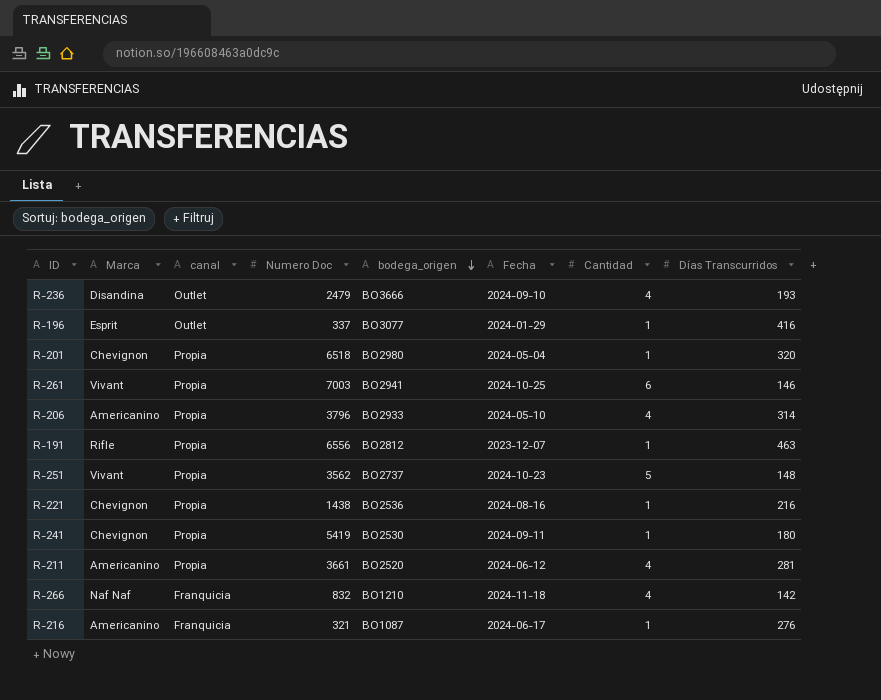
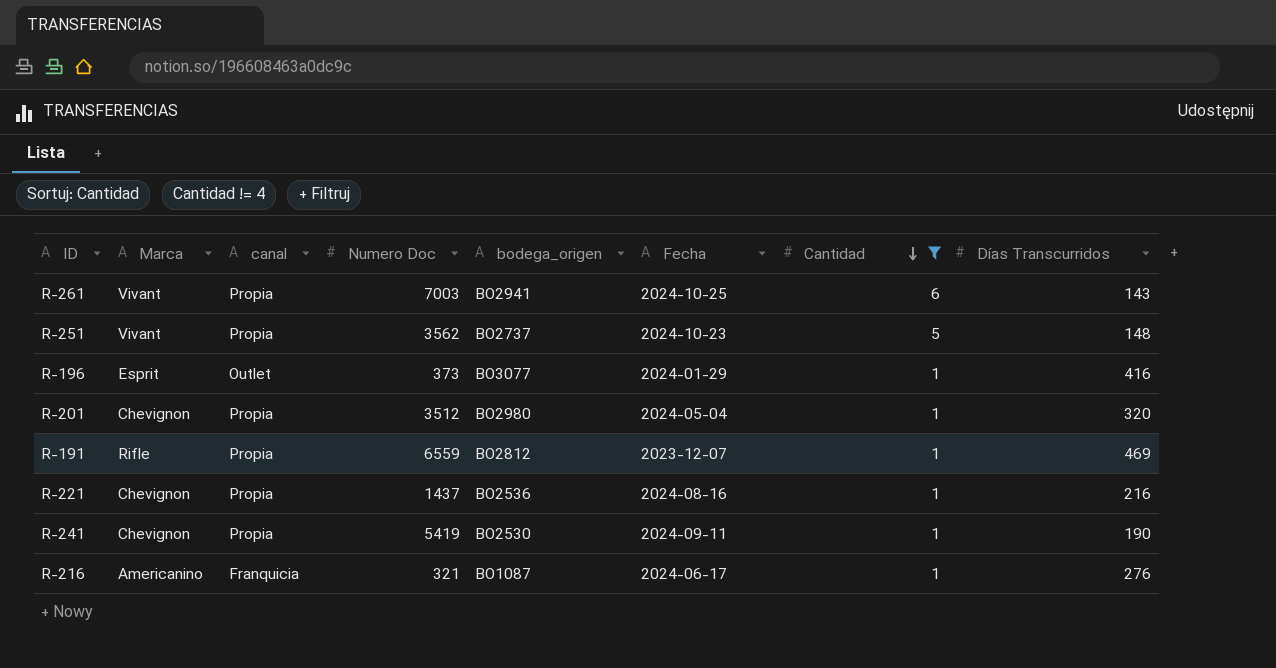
filter: none -> Cantidad != 4
row order: bodega_origen descending -> Cantidad descending
R-261 | Días Transcurridos: 146 -> 143
R-196 | Numero Doc: 337 -> 373
R-201 | Numero Doc: 6518 -> 3512
R-191 | Numero Doc: 6556 -> 6559
R-191 | Días Transcurridos: 463 -> 469
R-221 | Numero Doc: 1438 -> 1437
R-241 | Días Transcurridos: 180 -> 190

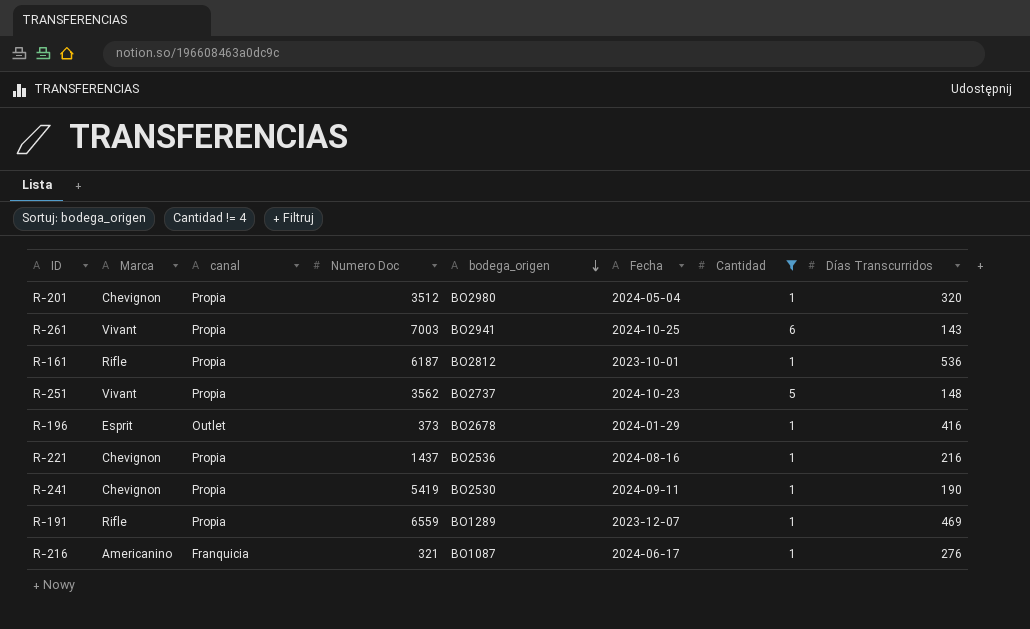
row order: Cantidad descending -> bodega_origen descending
row R-161: none -> Rifle | Propia | 6187 | BO2812 | 2023-10-01 | 1 | 536
R-196 | bodega_origen: BO3077 -> BO2678
R-191 | bodega_origen: BO2812 -> BO1289

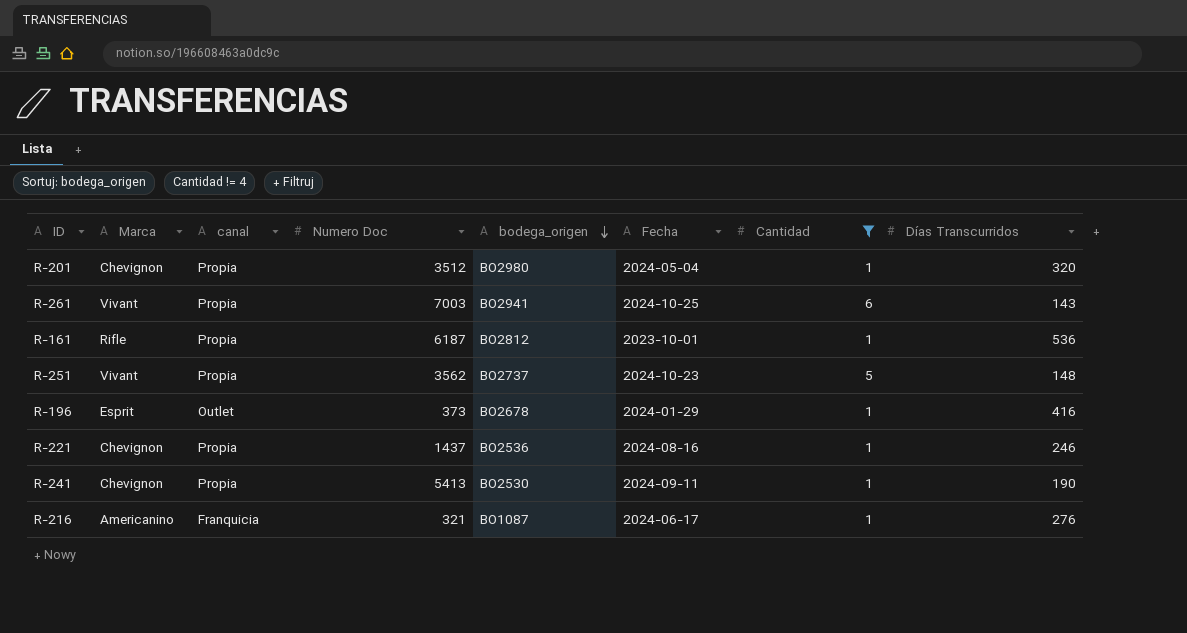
row R-191: Rifle | Propia | 6559 | BO1289 | 2023-12-07 | 1 | 469 -> none
R-221 | Días Transcurridos: 216 -> 246
R-241 | Numero Doc: 5419 -> 5413

